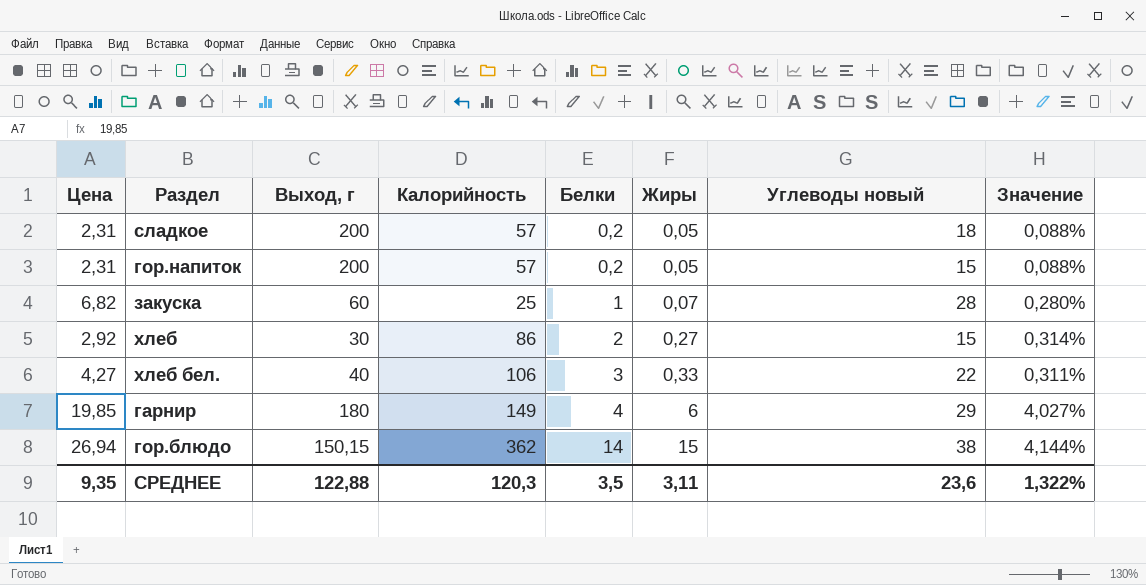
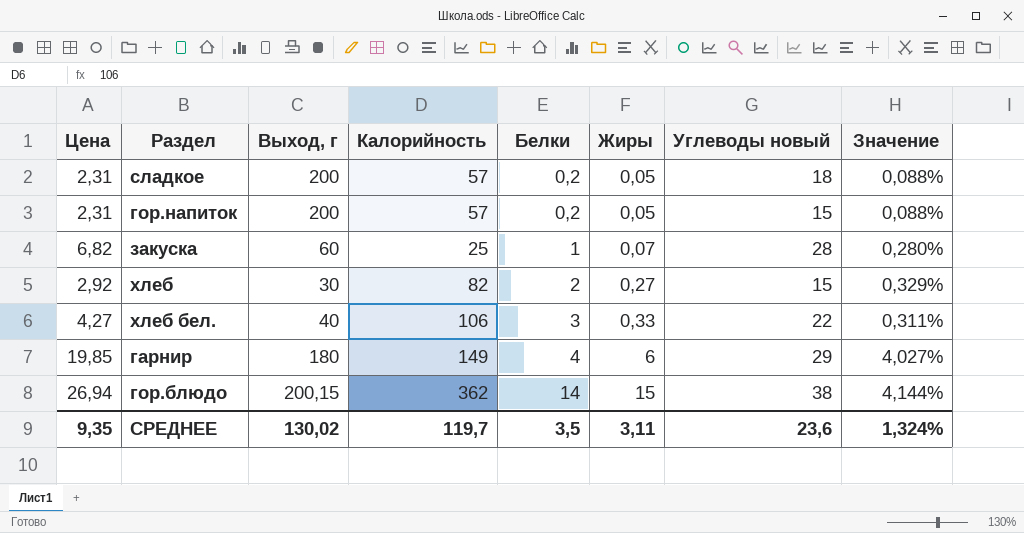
хлеб | Калорийность: 86 -> 82
хлеб | Значение: 0,314% -> 0,329%
гор.блюдо | Выход, г: 150,15 -> 200,15
СРЕДНЕЕ | Выход, г: 122,88 -> 130,02
СРЕДНЕЕ | Калорийность: 120,3 -> 119,7
СРЕДНЕЕ | Значение: 1,322% -> 1,324%

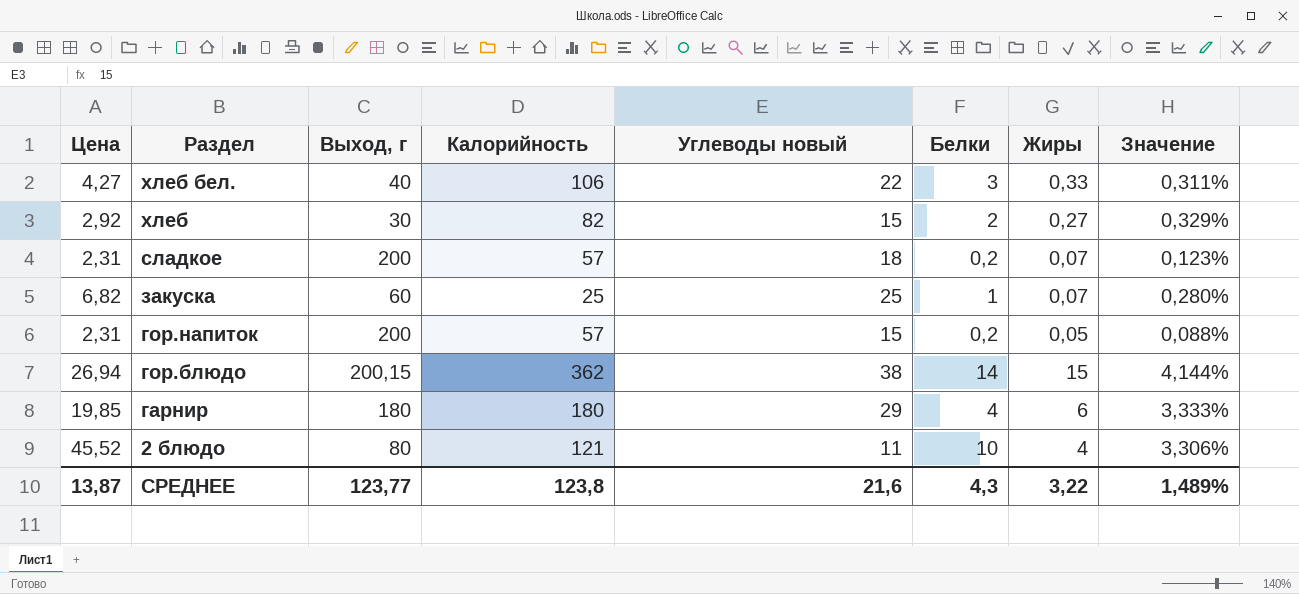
row order: Белки ascending -> Раздел descending
column Углеводы новый | position: 7 -> 5
сладкое | Жиры: 0,05 -> 0,07
сладкое | Значение: 0,088% -> 0,123%
закуска | Углеводы новый: 28 -> 25
гарнир | Калорийность: 149 -> 180
гарнир | Значение: 4,027% -> 3,333%
row 2 блюдо: none -> 45,52 | 80 | 121 | 11 | 10 | 4 | 3,306%
СРЕДНЕЕ | Цена: 9,35 -> 13,87
СРЕДНЕЕ | Выход, г: 130,02 -> 123,77
СРЕДНЕЕ | Калорийность: 119,7 -> 123,8
СРЕДНЕЕ | Углеводы новый: 23,6 -> 21,6
СРЕДНЕЕ | Белки: 3,5 -> 4,3
СРЕДНЕЕ | Жиры: 3,11 -> 3,22
СРЕДНЕЕ | Значение: 1,324% -> 1,489%

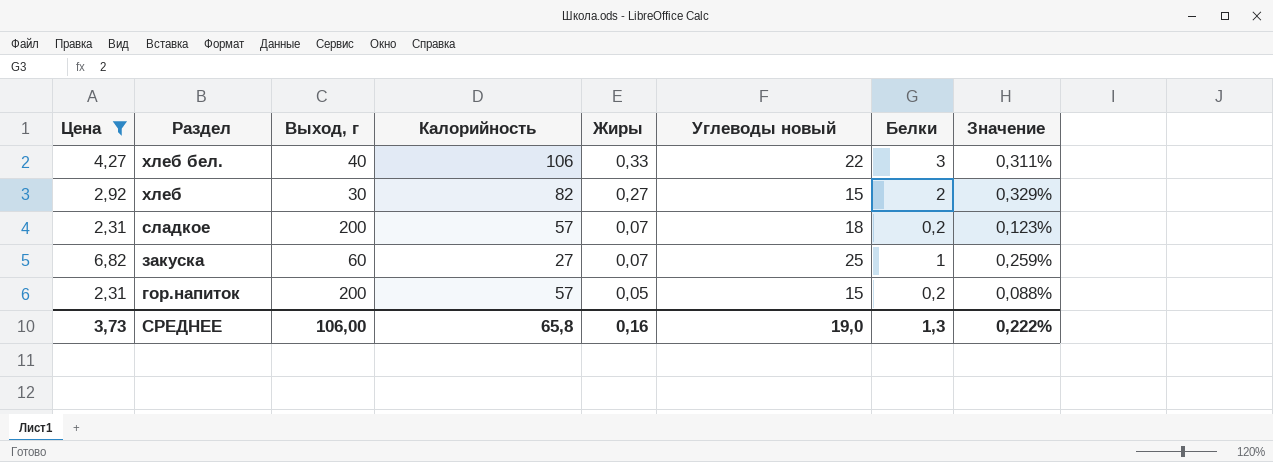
filter: none -> Цена <= 6,82
column Жиры | position: 7 -> 5
закуска | Калорийность: 25 -> 27
закуска | Значение: 0,280% -> 0,259%
СРЕДНЕЕ | Цена: 13,87 -> 3,73
СРЕДНЕЕ | Выход, г: 123,77 -> 106,00
СРЕДНЕЕ | Калорийность: 123,8 -> 65,8
СРЕДНЕЕ | Жиры: 3,22 -> 0,16
СРЕДНЕЕ | Углеводы новый: 21,6 -> 19,0
СРЕДНЕЕ | Белки: 4,3 -> 1,3
СРЕДНЕЕ | Значение: 1,489% -> 0,222%

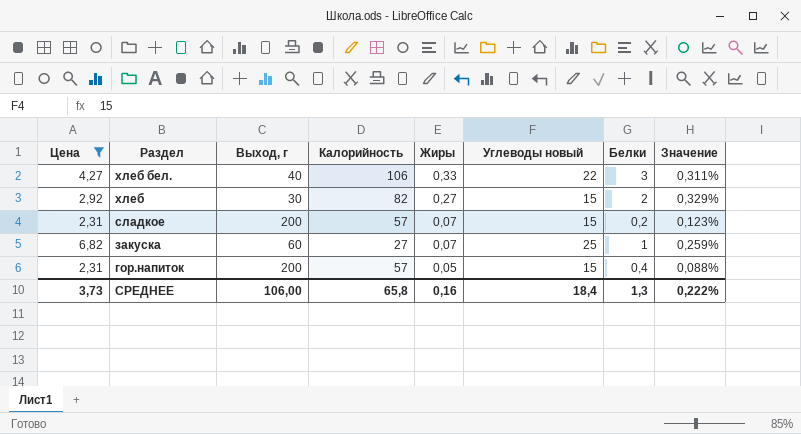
сладкое | Углеводы новый: 18 -> 15
гор.напиток | Белки: 0,2 -> 0,4
СРЕДНЕЕ | Углеводы новый: 19,0 -> 18,4

